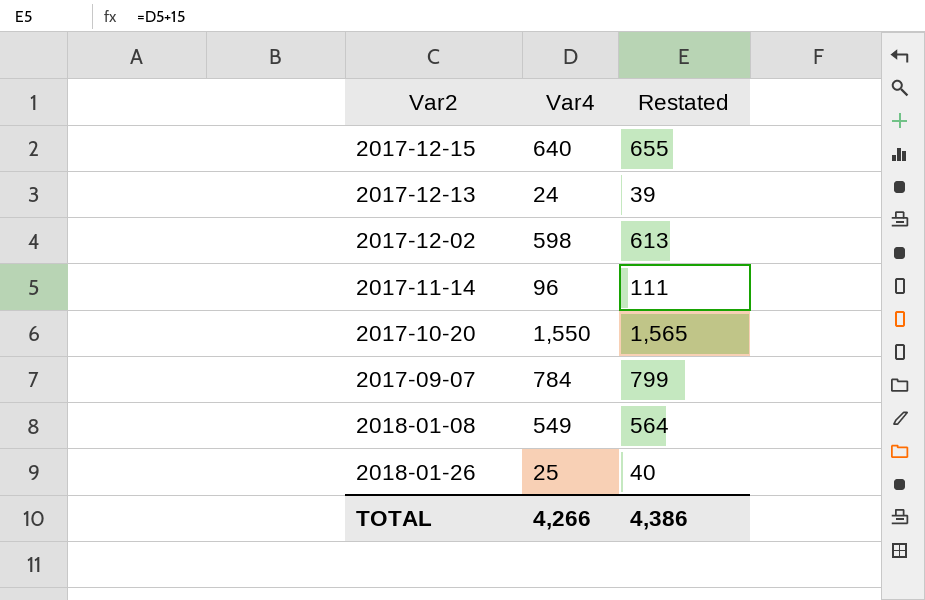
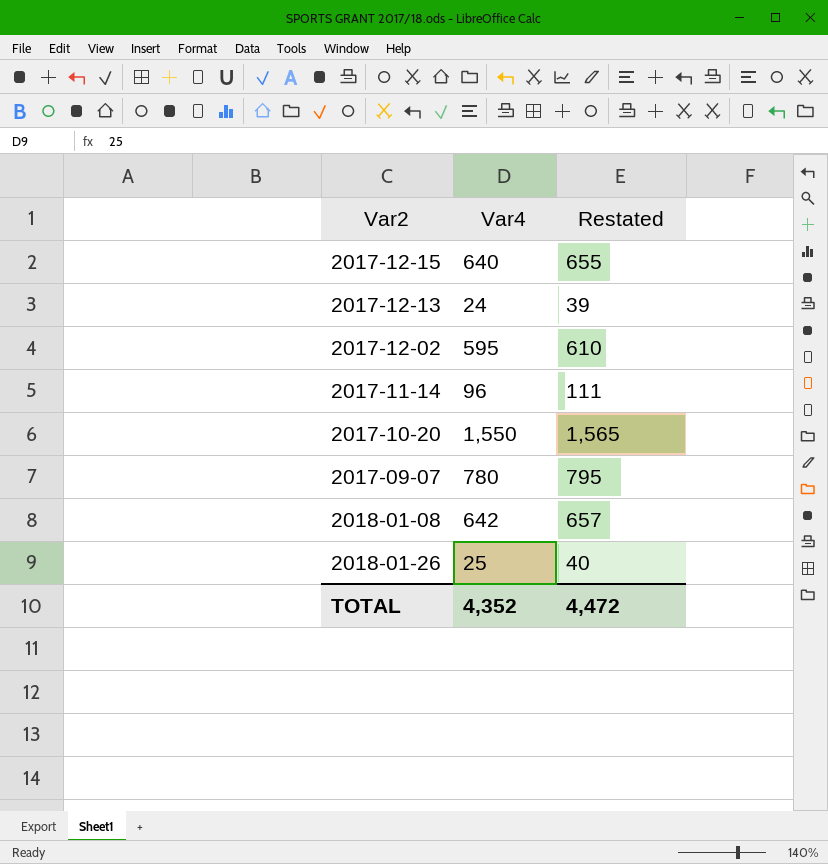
2017-12-02 | Var4: 598 -> 595
2017-12-02 | Restated: 613 -> 610
2017-09-07 | Var4: 784 -> 780
2017-09-07 | Restated: 799 -> 795
2018-01-08 | Var4: 549 -> 642
2018-01-08 | Restated: 564 -> 657
TOTAL | Var4: 4,266 -> 4,352
TOTAL | Restated: 4,386 -> 4,472

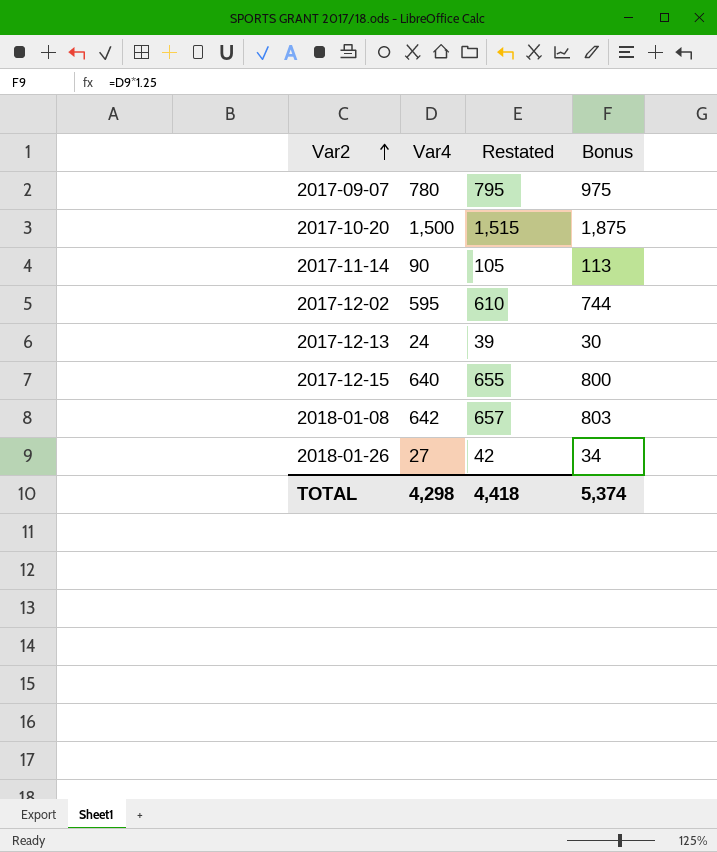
row order: none -> Var2 ascending
column Bonus | formula: none -> [Var4] * 1.25
2017-10-20 | Var4: 1,550 -> 1,500
2017-10-20 | Restated: 1,565 -> 1,515
2017-11-14 | Var4: 96 -> 90
2017-11-14 | Restated: 111 -> 105
2018-01-26 | Var4: 25 -> 27
2018-01-26 | Restated: 40 -> 42
TOTAL | Var4: 4,352 -> 4,298
TOTAL | Restated: 4,472 -> 4,418

